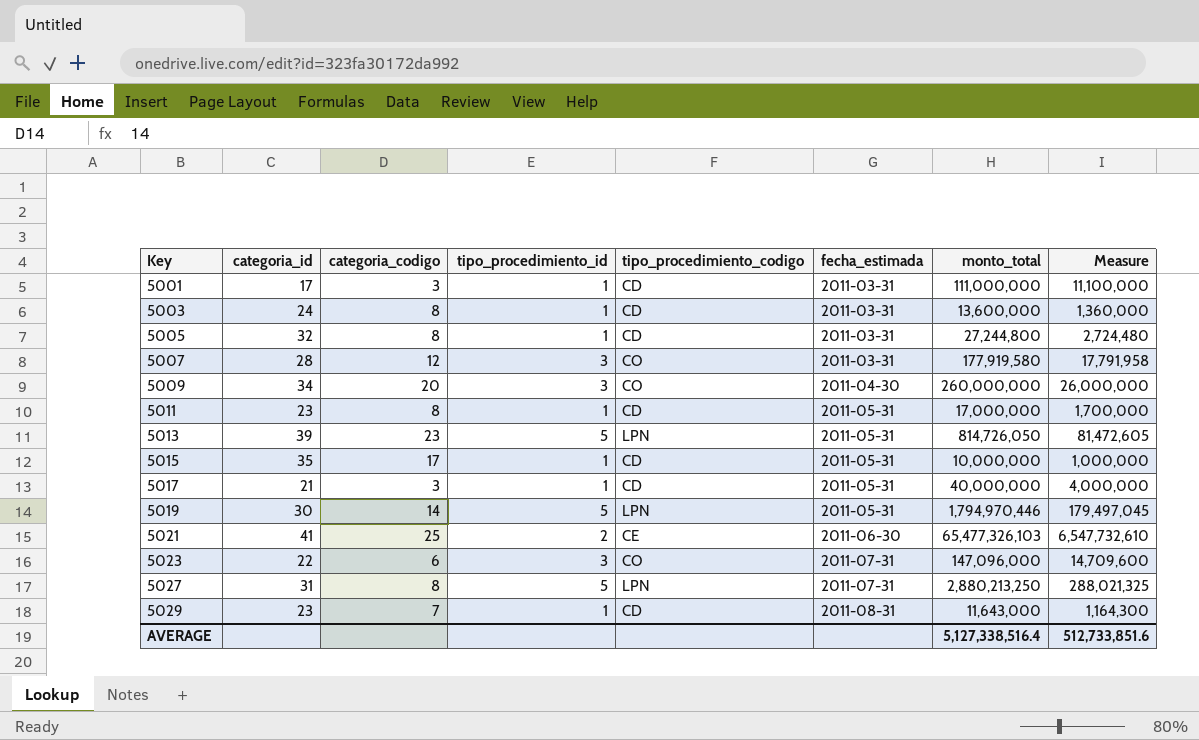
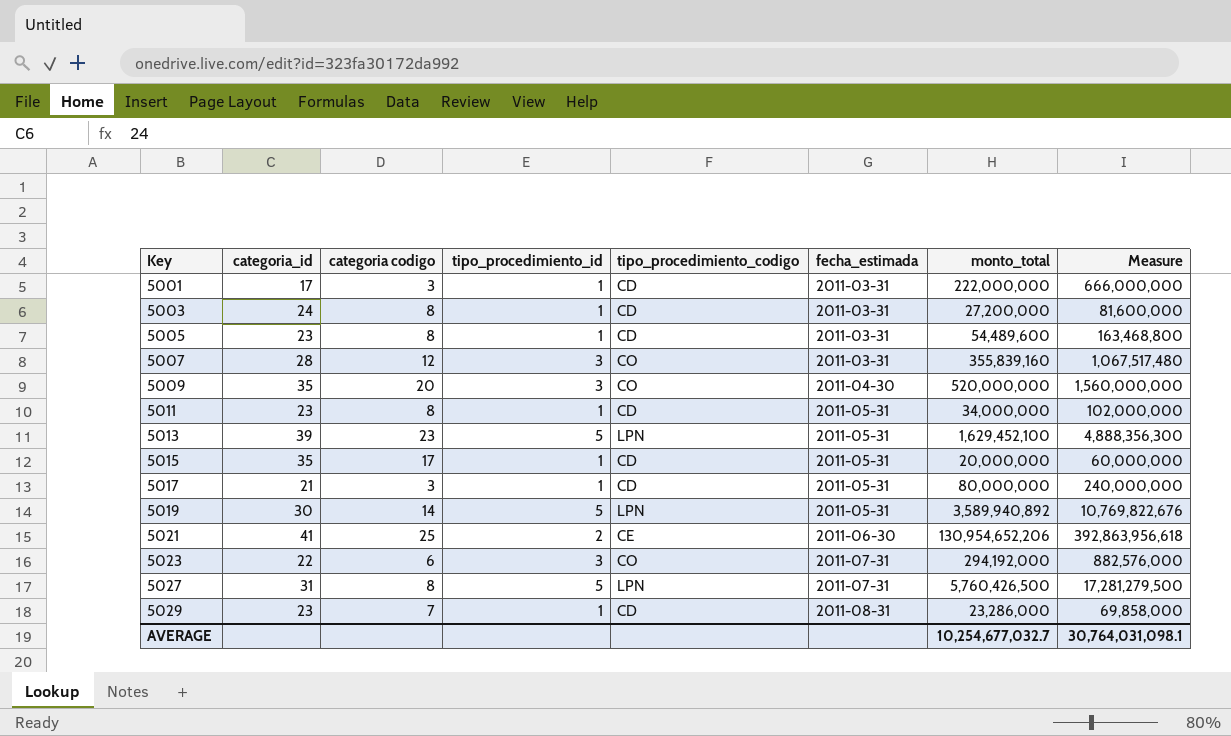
column name: categoria_codigo -> categoria codigo
column Measure | formula: [monto_total] * 0.1 -> [monto_total] * 3
5001 | monto_total: 111,000,000 -> 222,000,000
5003 | monto_total: 13,600,000 -> 27,200,000
5005 | categoria_id: 32 -> 23
5005 | monto_total: 27,244,800 -> 54,489,600
5007 | monto_total: 177,919,580 -> 355,839,160
5009 | categoria_id: 34 -> 35
5009 | monto_total: 260,000,000 -> 520,000,000
5011 | monto_total: 17,000,000 -> 34,000,000
5013 | monto_total: 814,726,050 -> 1,629,452,100
5015 | monto_total: 10,000,000 -> 20,000,000
5017 | monto_total: 40,000,000 -> 80,000,000
5019 | monto_total: 1,794,970,446 -> 3,589,940,892
5021 | monto_total: 65,477,326,103 -> 130,954,652,206
5023 | monto_total: 147,096,000 -> 294,192,000
5027 | monto_total: 2,880,213,250 -> 5,760,426,500
5029 | monto_total: 11,643,000 -> 23,286,000
AVERAGE | monto_total: 5,127,338,516.4 -> 10,254,677,032.7
AVERAGE | Measure: 512,733,851.6 -> 30,764,031,098.1

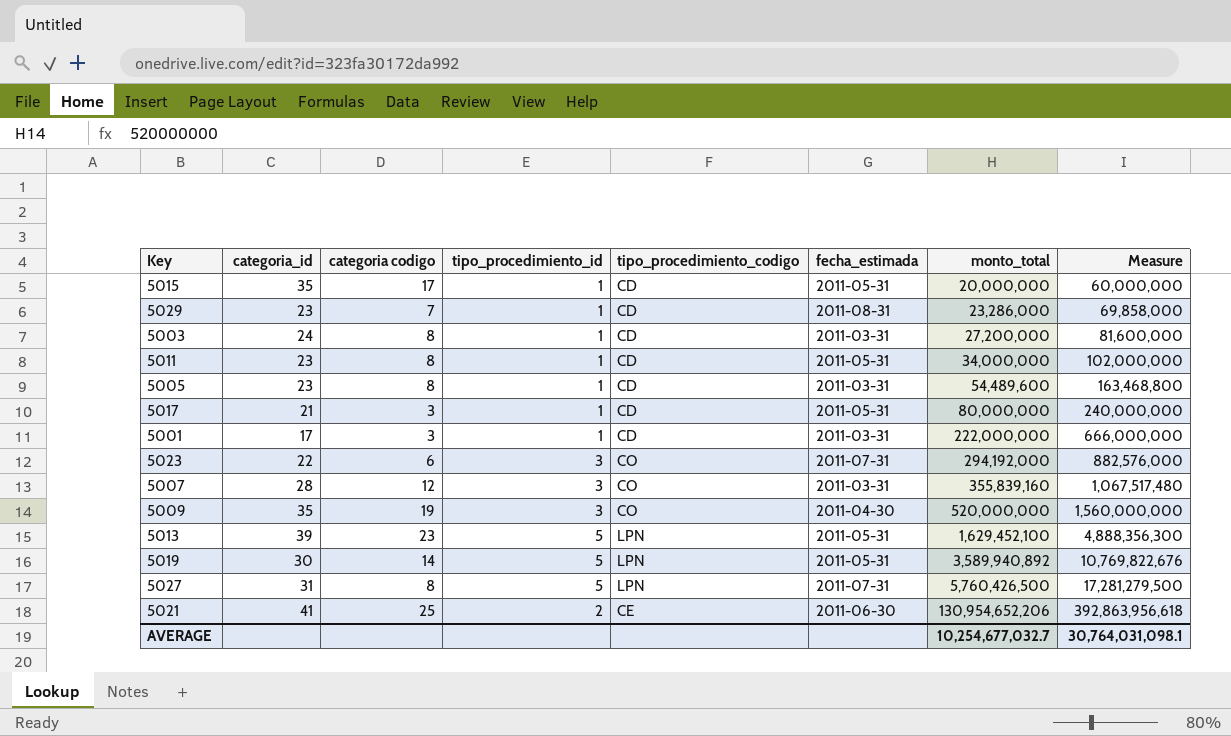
row order: Key ascending -> monto_total ascending
5009 | categoria codigo: 20 -> 19

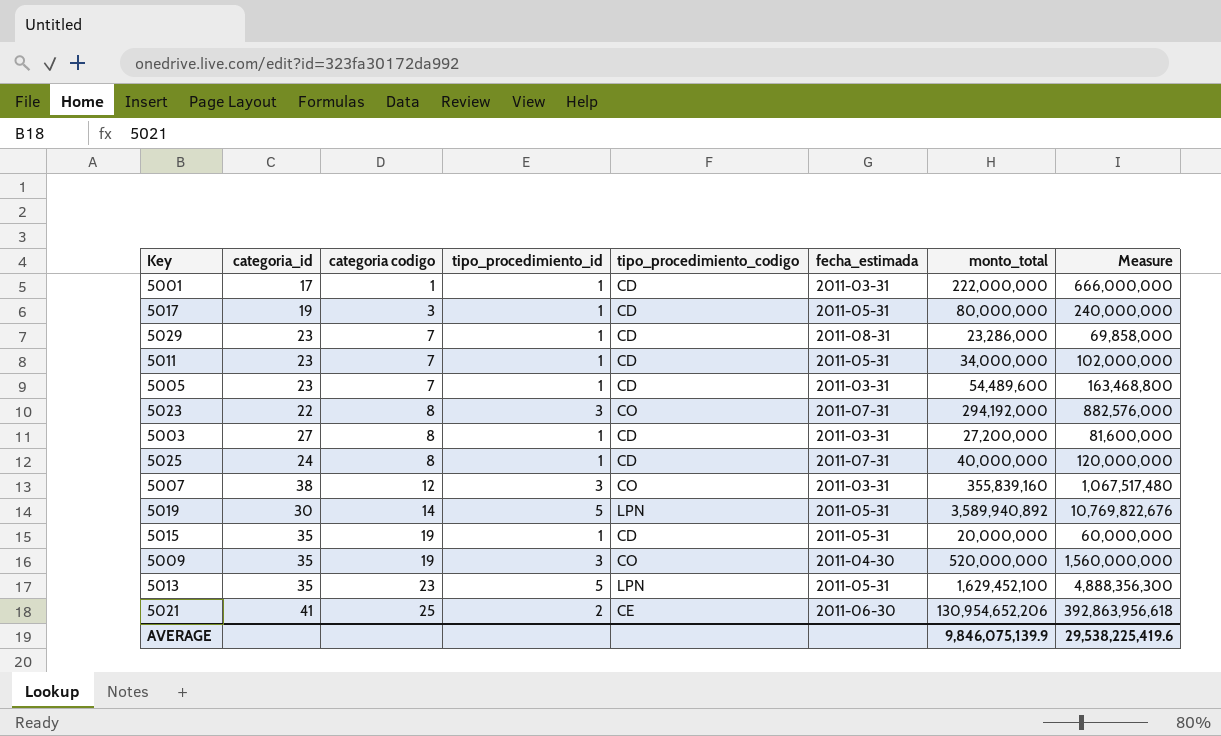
row order: monto_total ascending -> categoria codigo ascending
row 5027: 31 | 8 | 5 | LPN | 2011-07-31 | 5,760,426,500 | 17,281,279,500 -> none
5001 | categoria codigo: 3 -> 1
5017 | categoria_id: 21 -> 19
5011 | categoria codigo: 8 -> 7
5005 | categoria codigo: 8 -> 7
5023 | categoria codigo: 6 -> 8
5003 | categoria_id: 24 -> 27
row 5025: none -> 24 | 8 | 1 | CD | 2011-07-31 | 40,000,000 | 120,000,000
5007 | categoria_id: 28 -> 38
5015 | categoria codigo: 17 -> 19
5013 | categoria_id: 39 -> 35
AVERAGE | monto_total: 10,254,677,032.7 -> 9,846,075,139.9
AVERAGE | Measure: 30,764,031,098.1 -> 29,538,225,419.6

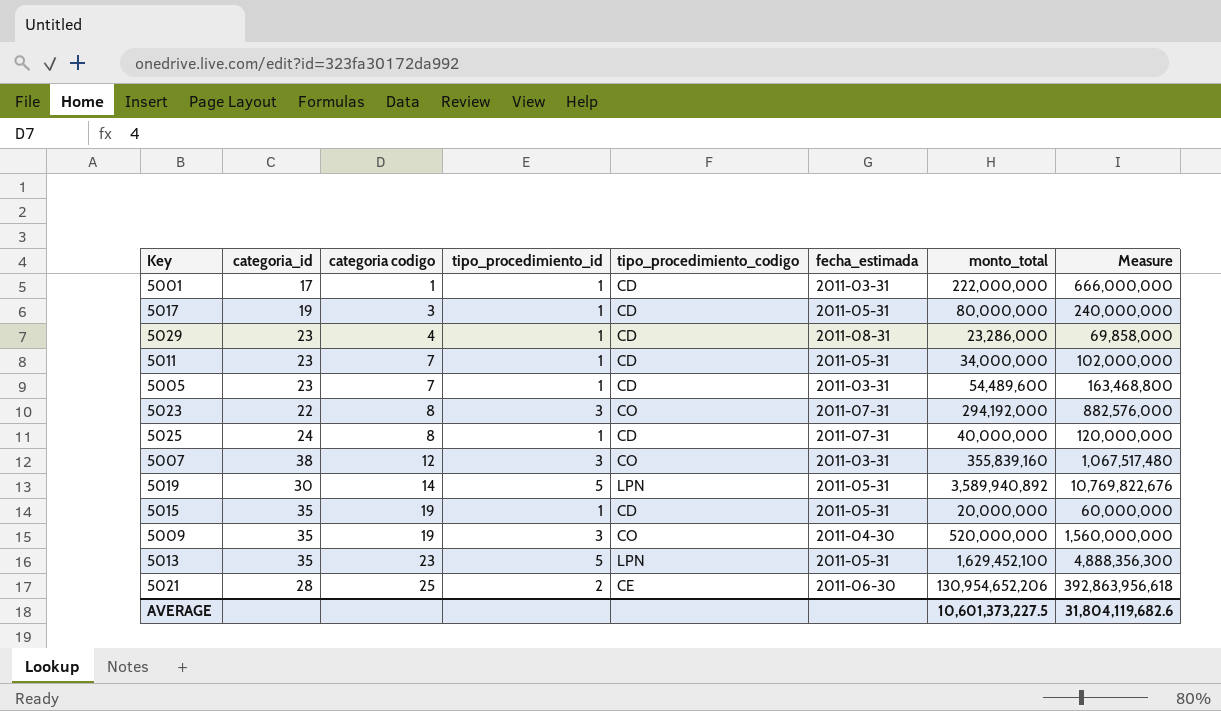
row 5003: 27 | 8 | 1 | CD | 2011-03-31 | 27,200,000 | 81,600,000 -> none
5029 | categoria codigo: 7 -> 4
5021 | categoria_id: 41 -> 28
AVERAGE | monto_total: 9,846,075,139.9 -> 10,601,373,227.5
AVERAGE | Measure: 29,538,225,419.6 -> 31,804,119,682.6

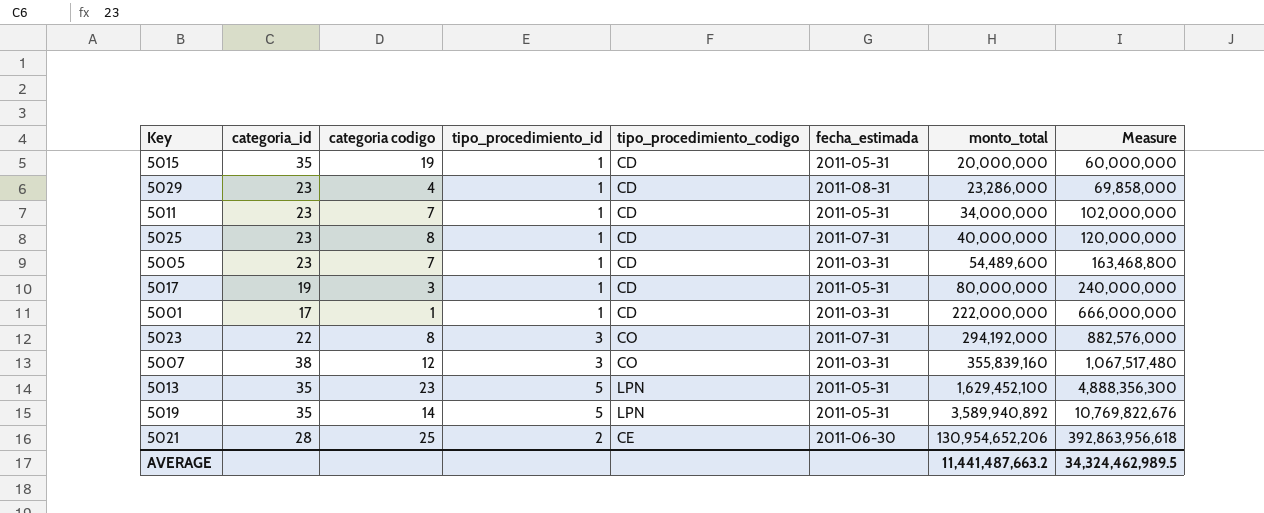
row order: categoria codigo ascending -> monto_total ascending
row 5009: 35 | 19 | 3 | CO | 2011-04-30 | 520,000,000 | 1,560,000,000 -> none
5025 | categoria_id: 24 -> 23
5019 | categoria_id: 30 -> 35
AVERAGE | monto_total: 10,601,373,227.5 -> 11,441,487,663.2
AVERAGE | Measure: 31,804,119,682.6 -> 34,324,462,989.5

